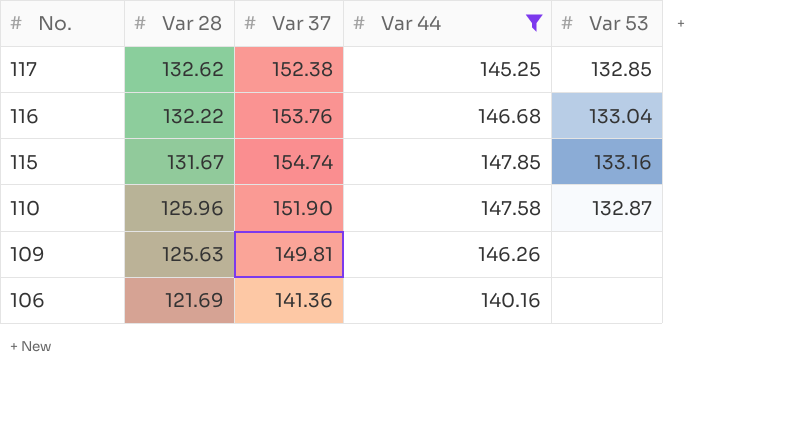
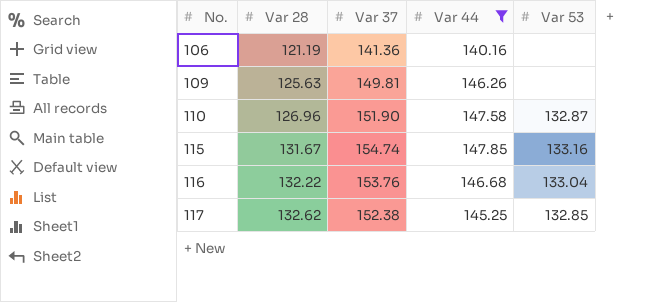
row order: No. descending -> No. ascending
106 | Var 28: 121.69 -> 121.19
110 | Var 28: 125.96 -> 126.96

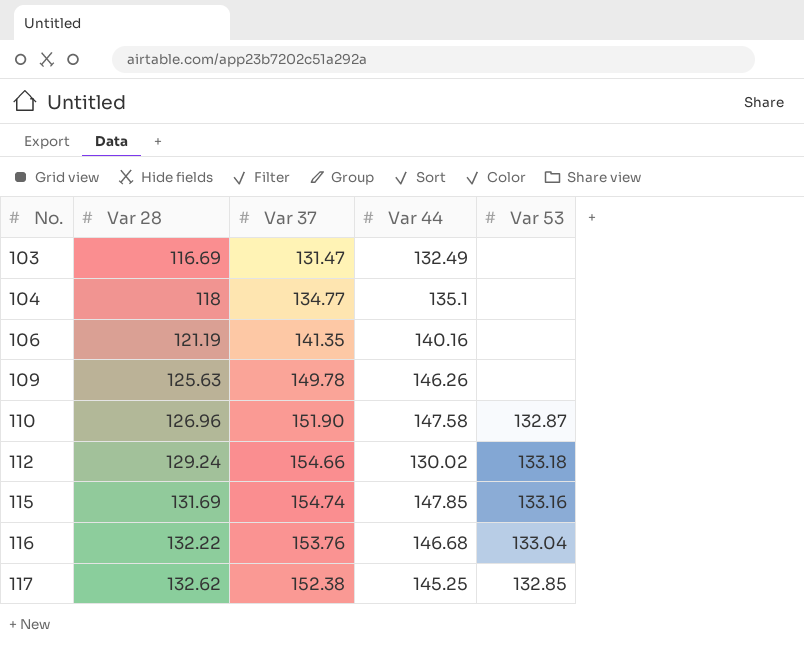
filter: Var 44 >= 140.16 -> none
106 | Var 37: 141.36 -> 141.35
109 | Var 37: 149.81 -> 149.78
115 | Var 28: 131.67 -> 131.69

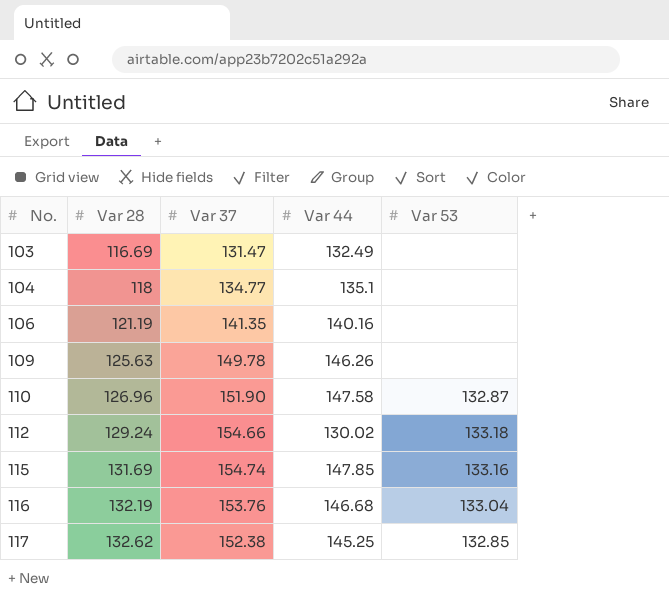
116 | Var 28: 132.22 -> 132.19

